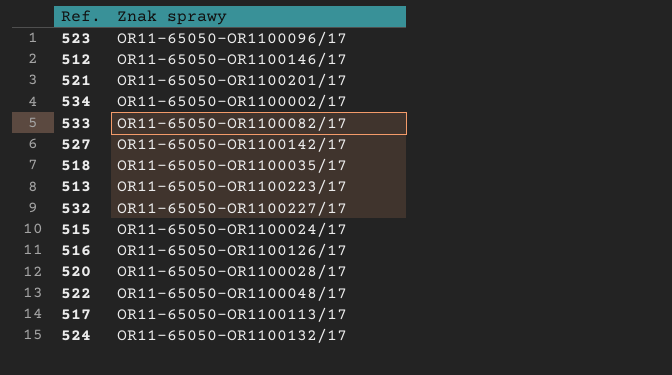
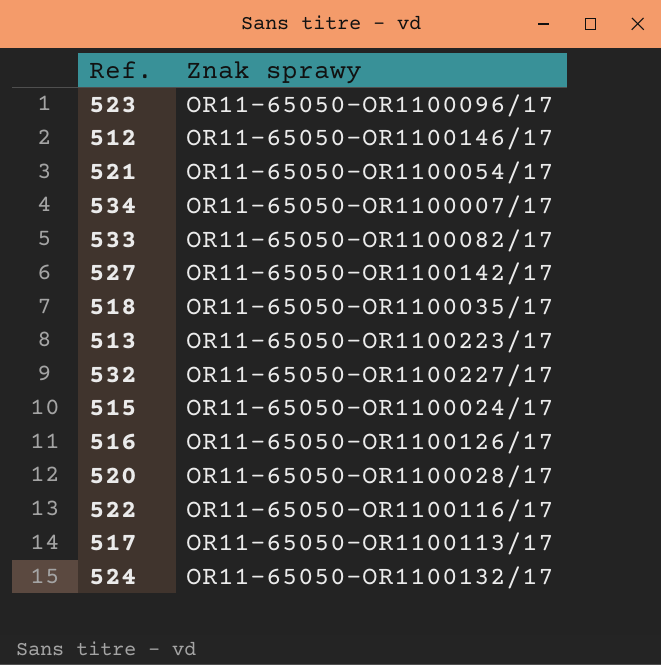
521 | Znak sprawy: OR11-65050-OR1100201/17 -> OR11-65050-OR1100054/17
534 | Znak sprawy: OR11-65050-OR1100002/17 -> OR11-65050-OR1100007/17
522 | Znak sprawy: OR11-65050-OR1100048/17 -> OR11-65050-OR1100116/17

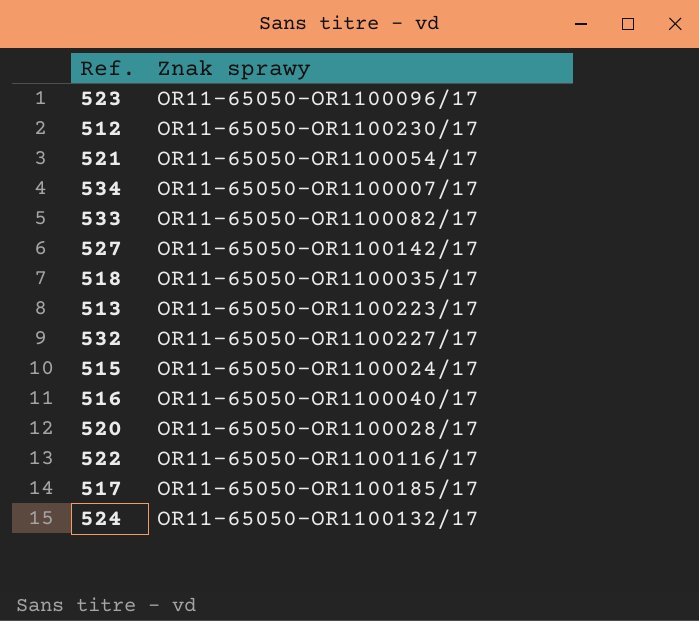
512 | Znak sprawy: OR11-65050-OR1100146/17 -> OR11-65050-OR1100230/17
516 | Znak sprawy: OR11-65050-OR1100126/17 -> OR11-65050-OR1100040/17
517 | Znak sprawy: OR11-65050-OR1100113/17 -> OR11-65050-OR1100185/17

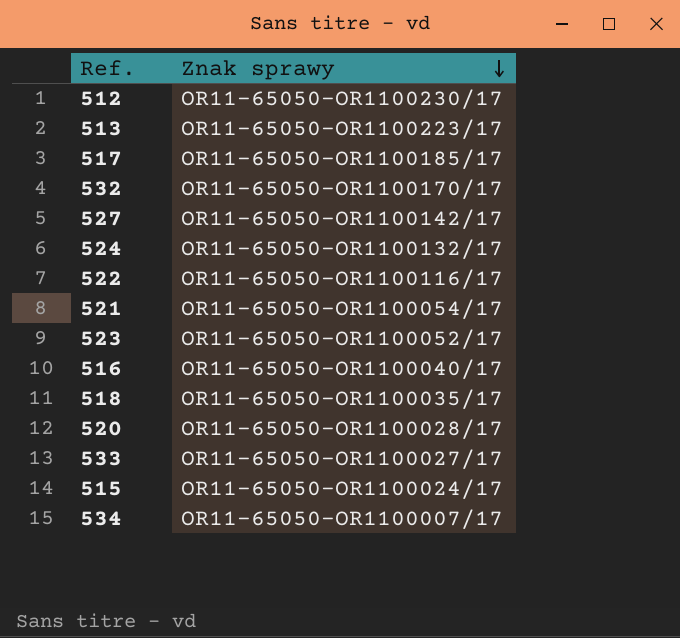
row order: none -> Znak sprawy descending
532 | Znak sprawy: OR11-65050-OR1100227/17 -> OR11-65050-OR1100170/17
523 | Znak sprawy: OR11-65050-OR1100096/17 -> OR11-65050-OR1100052/17
533 | Znak sprawy: OR11-65050-OR1100082/17 -> OR11-65050-OR1100027/17

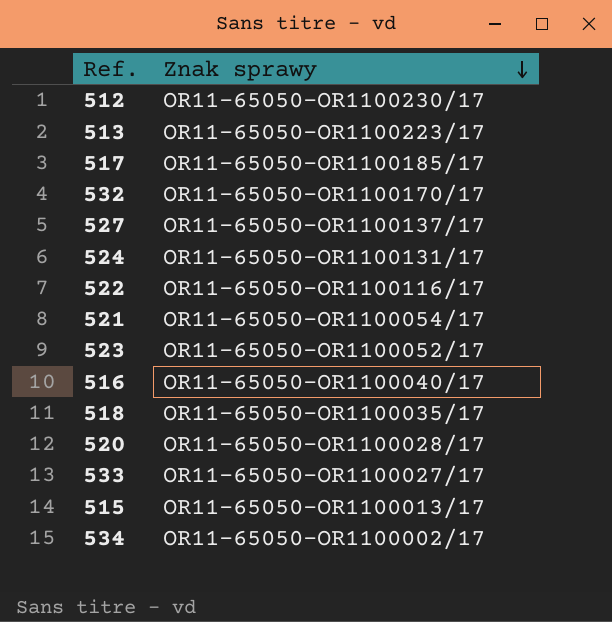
527 | Znak sprawy: OR11-65050-OR1100142/17 -> OR11-65050-OR1100137/17
524 | Znak sprawy: OR11-65050-OR1100132/17 -> OR11-65050-OR1100131/17
515 | Znak sprawy: OR11-65050-OR1100024/17 -> OR11-65050-OR1100013/17
534 | Znak sprawy: OR11-65050-OR1100007/17 -> OR11-65050-OR1100002/17

